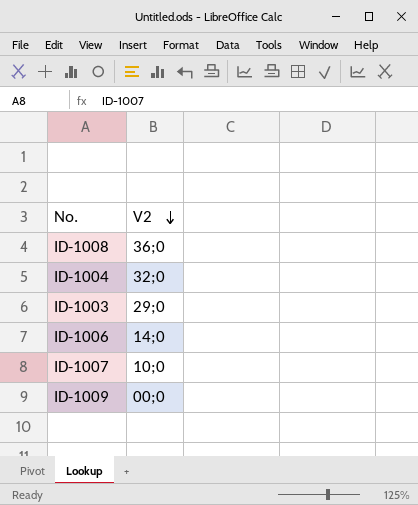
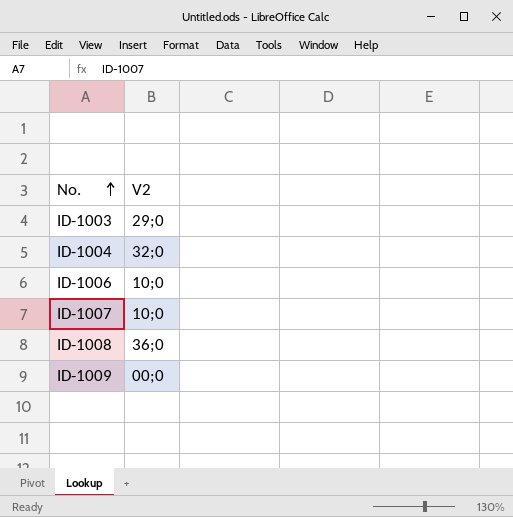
row order: V2 descending -> No. ascending
ID-1006 | V2: 14;0 -> 10;0

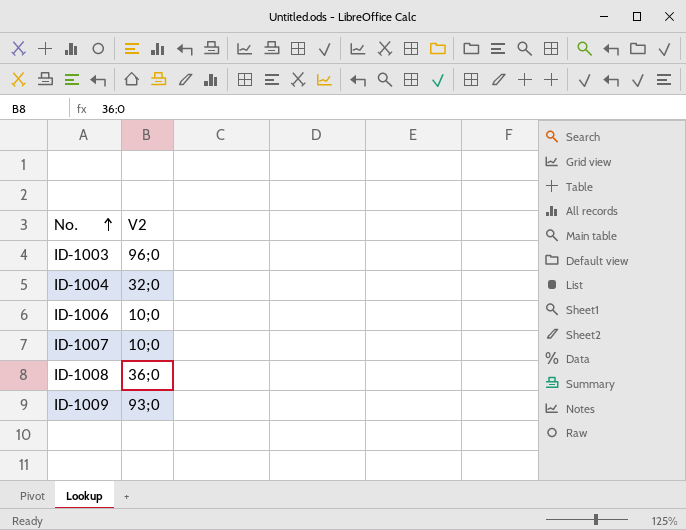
ID-1003 | V2: 29;0 -> 96;0
ID-1009 | V2: 00;0 -> 93;0

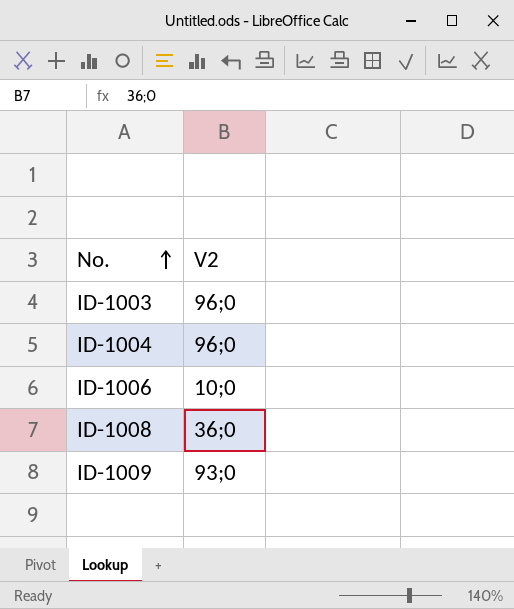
row ID-1007: 10;0 -> none
ID-1004 | V2: 32;0 -> 96;0

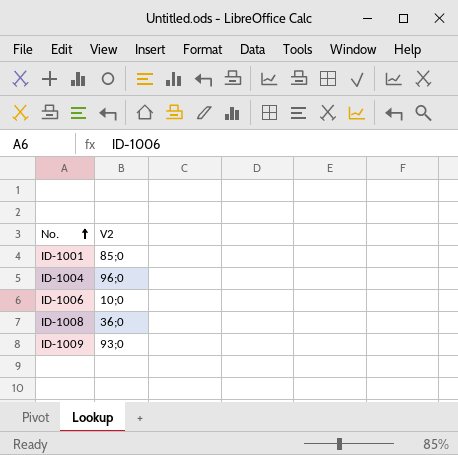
row ID-1003: 96;0 -> none
row ID-1001: none -> 85;0

